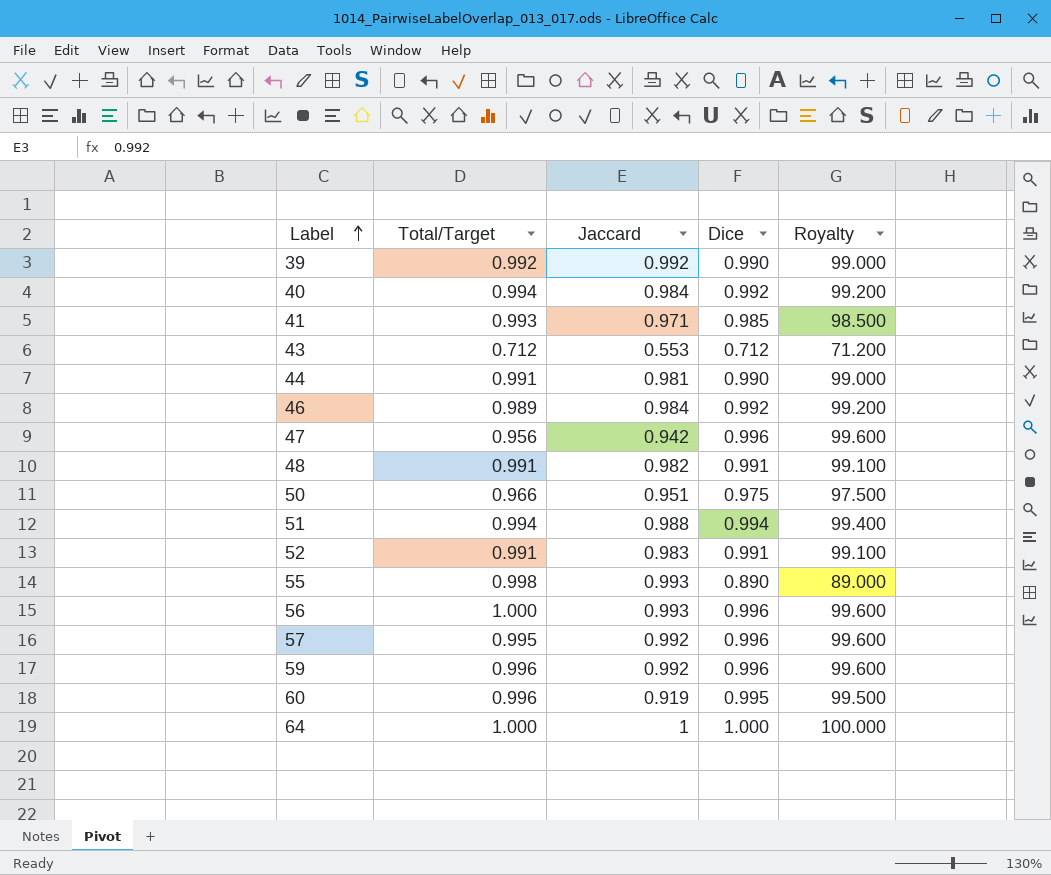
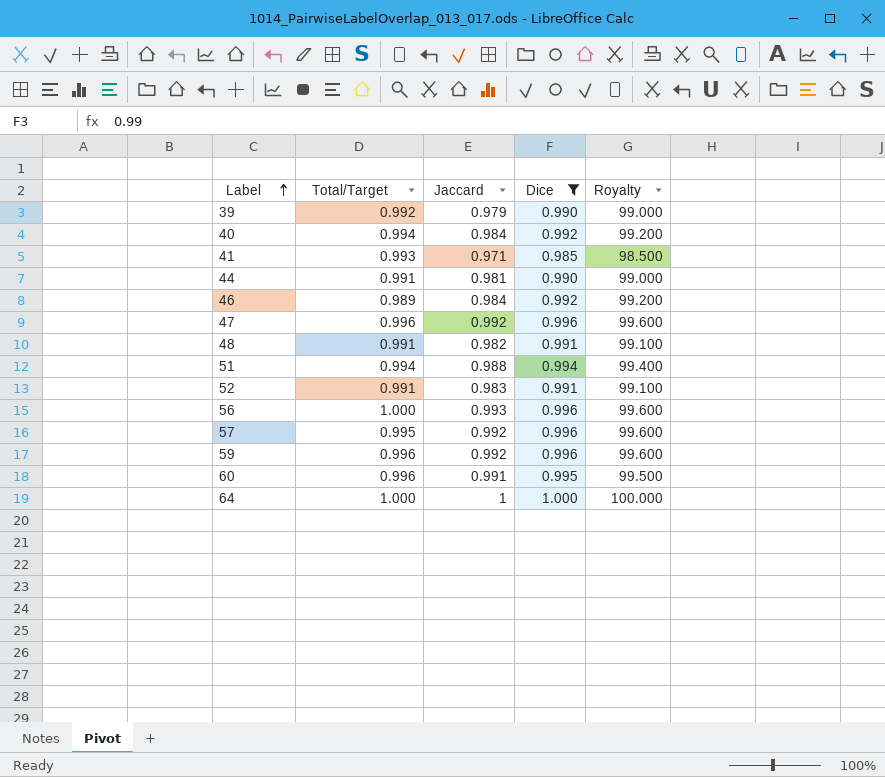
filter: none -> Dice >= 0.985
39 | Jaccard: 0.992 -> 0.979
47 | Total/Target: 0.956 -> 0.996
47 | Jaccard: 0.942 -> 0.992
60 | Jaccard: 0.919 -> 0.991

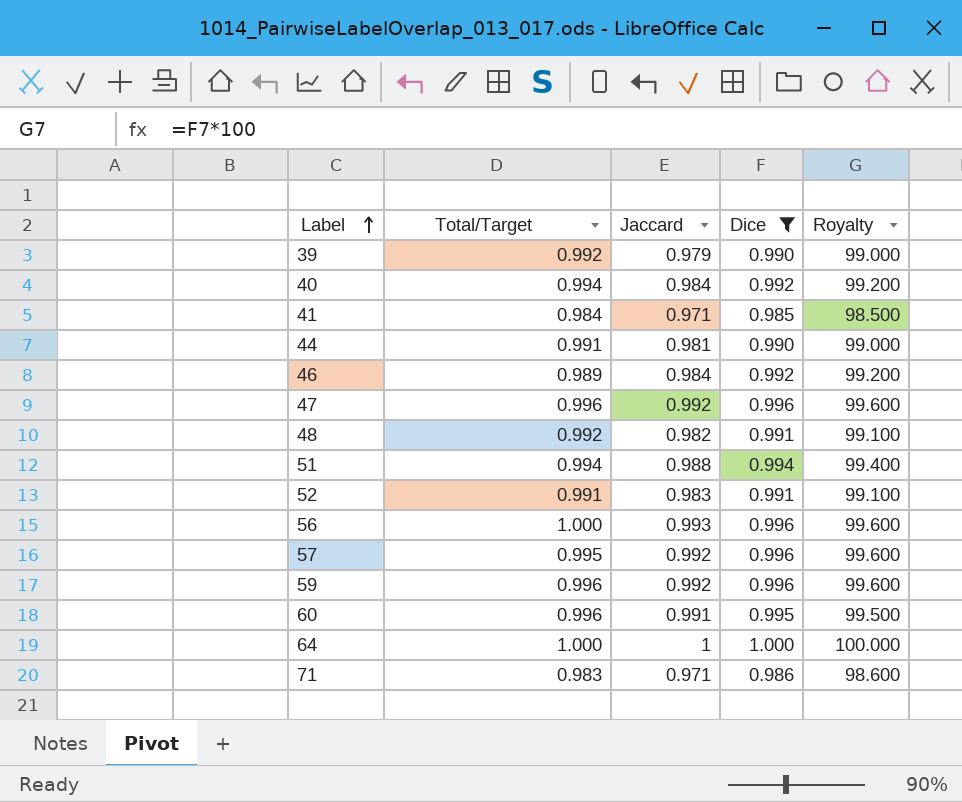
41 | Total/Target: 0.993 -> 0.984
48 | Total/Target: 0.991 -> 0.992
row 71: none -> 0.983 | 0.971 | 0.986 | 98.600

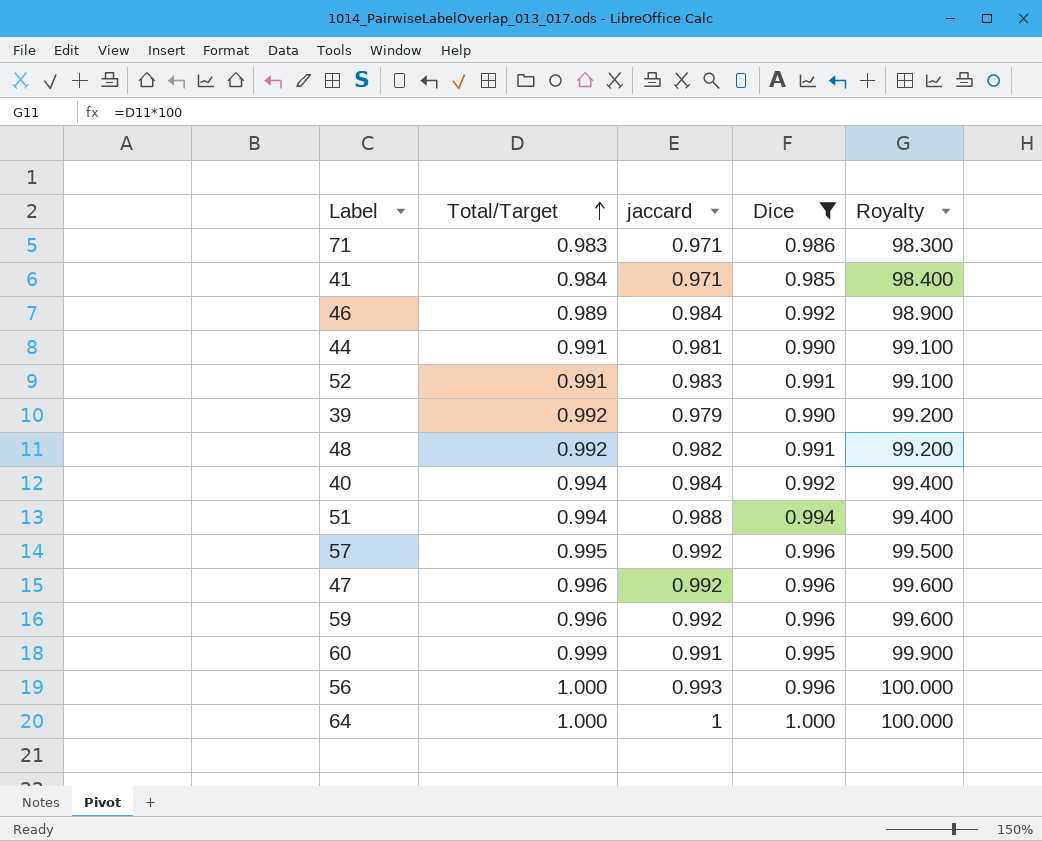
row order: Label ascending -> Total/Target ascending
column name: Jaccard -> jaccard
column Royalty | formula: [Dice] * 100 -> [Total/Target] * 100
60 | Total/Target: 0.996 -> 0.999

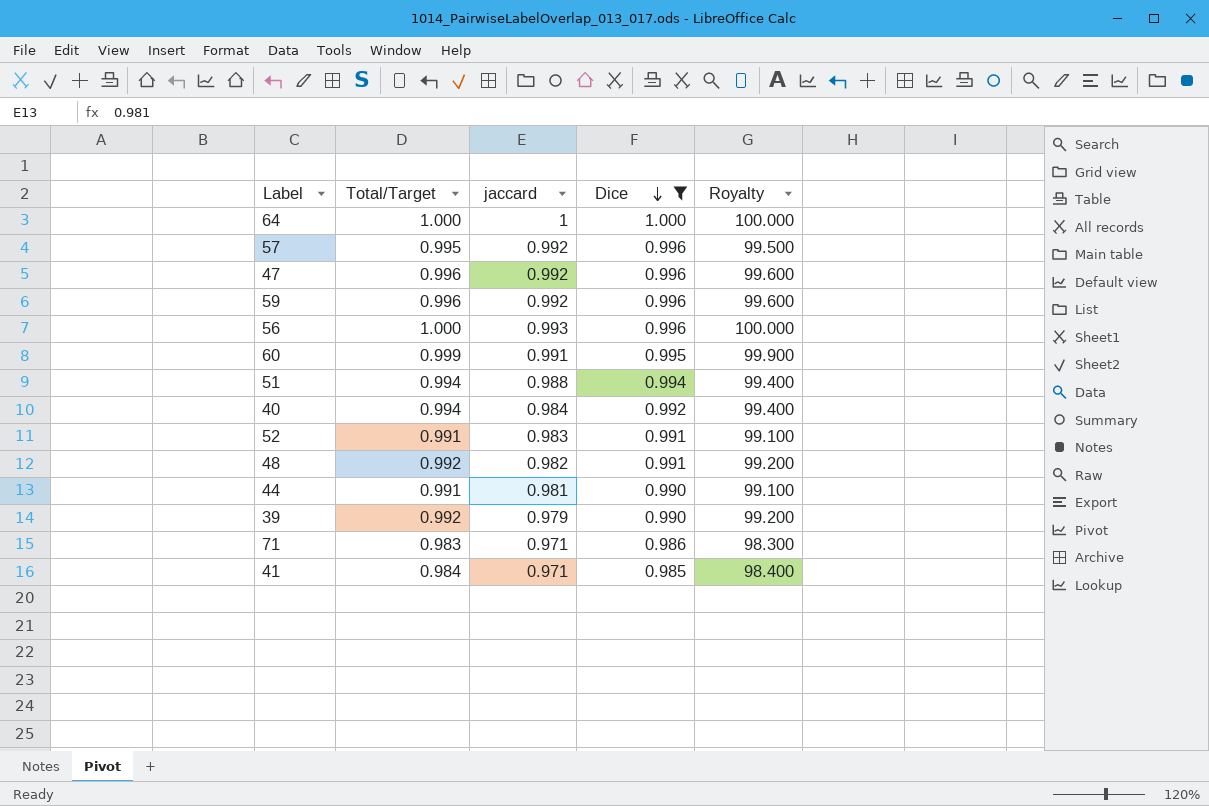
row order: Total/Target ascending -> Dice descending
row 46: 0.989 | 0.984 | 0.992 | 98.900 -> none

